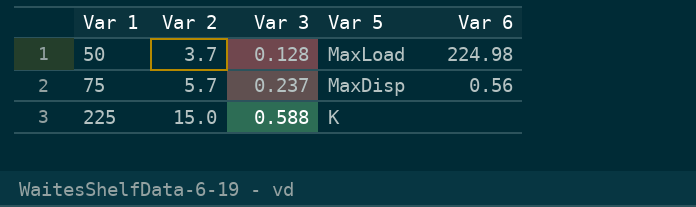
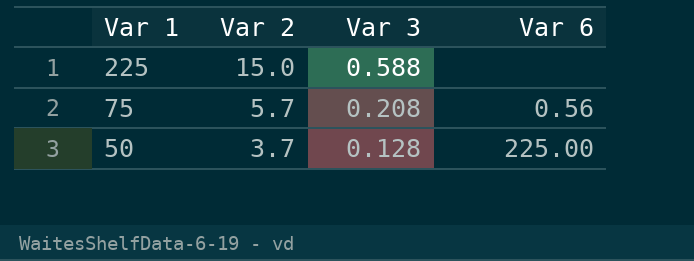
row order: Var 1 ascending -> Var 1 descending
column Var 5 | position: 4 -> none
75 | Var 3: 0.237 -> 0.208
50 | Var 6: 224.98 -> 225.00

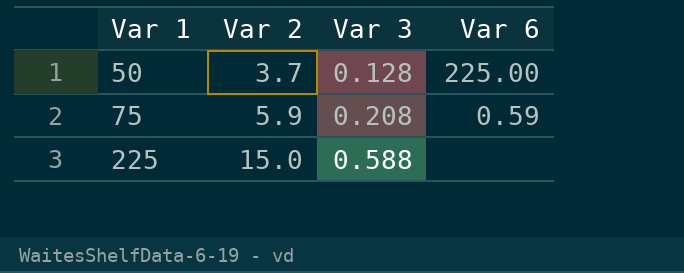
row order: Var 1 descending -> Var 1 ascending
75 | Var 2: 5.7 -> 5.9
75 | Var 6: 0.56 -> 0.59

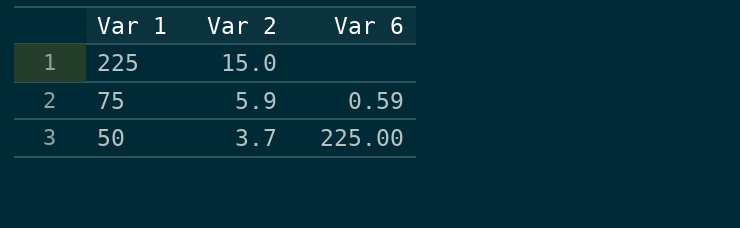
row order: Var 1 ascending -> Var 1 descending
column Var 3 | position: 3 -> none

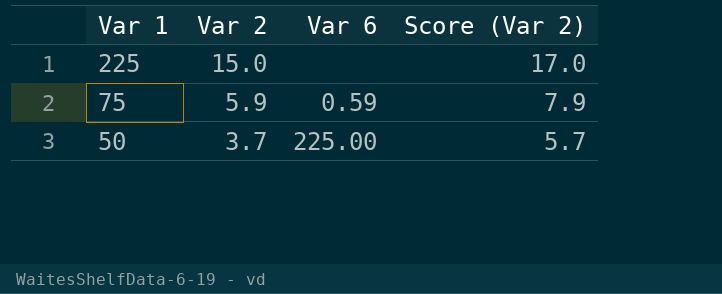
column Score (Var 2) | formula: none -> [Var 2] + 2

